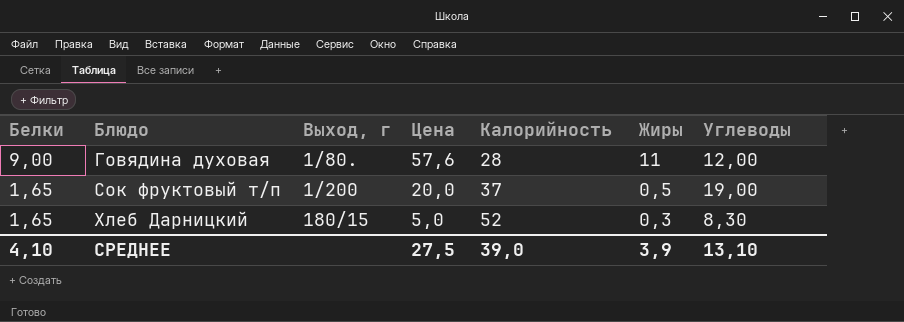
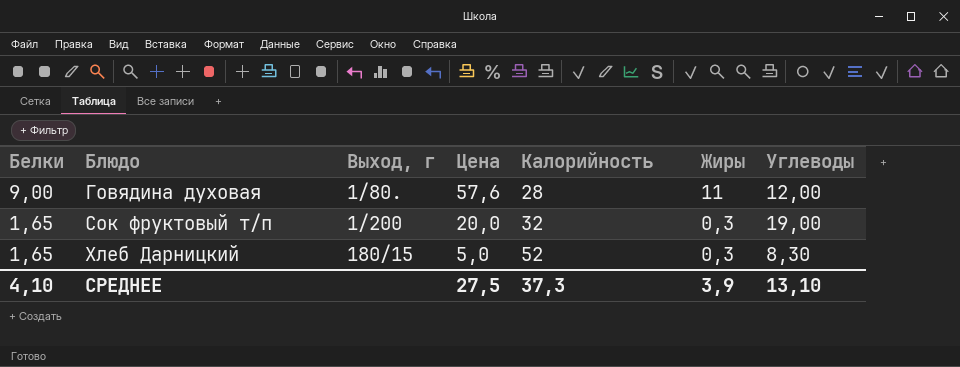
Сок фруктовый т/п | Калорийность: 37 -> 32
Сок фруктовый т/п | Жиры: 0,5 -> 0,3
СРЕДНЕЕ | Калорийность: 39,0 -> 37,3

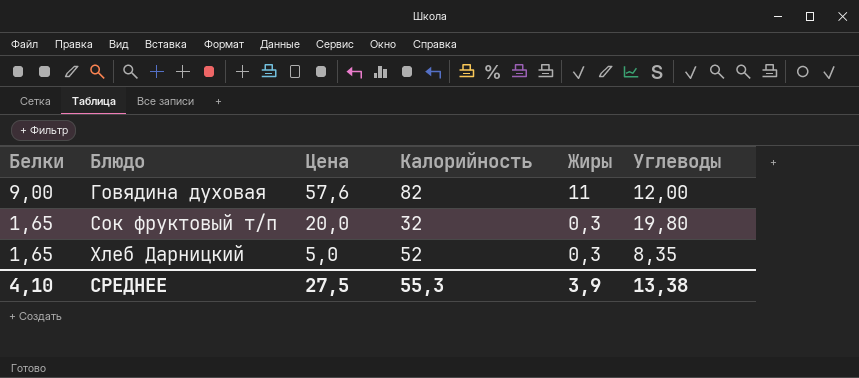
column Выход, г | position: 3 -> none
Говядина духовая | Калорийность: 28 -> 82
Сок фруктовый т/п | Углеводы: 19,00 -> 19,80
Хлеб Дарницкий | Углеводы: 8,30 -> 8,35
СРЕДНЕЕ | Калорийность: 37,3 -> 55,3
СРЕДНЕЕ | Углеводы: 13,10 -> 13,38

